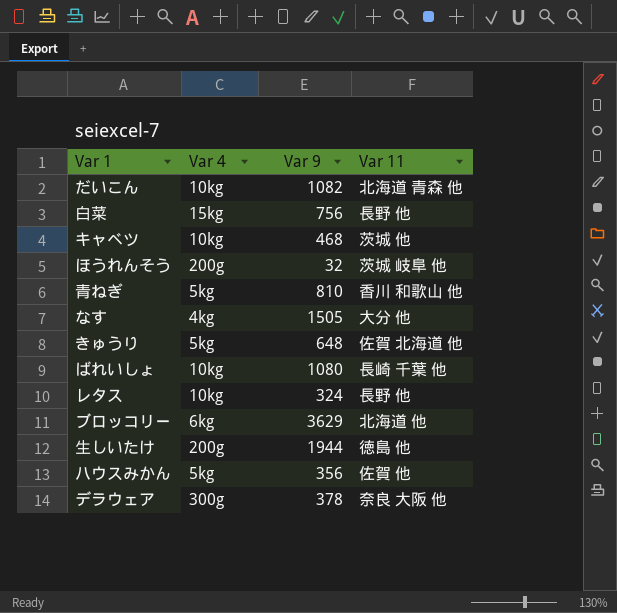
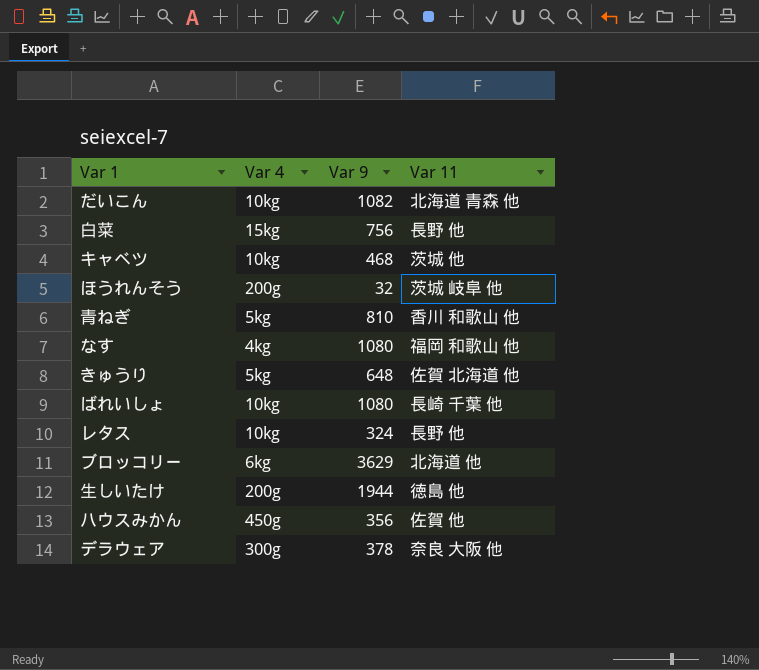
なす | Var 9: 1505 -> 1080
なす | Var 11: 大分 他 -> 福岡 和歌山 他
ハウスみかん | Var 4: 5kg -> 450g

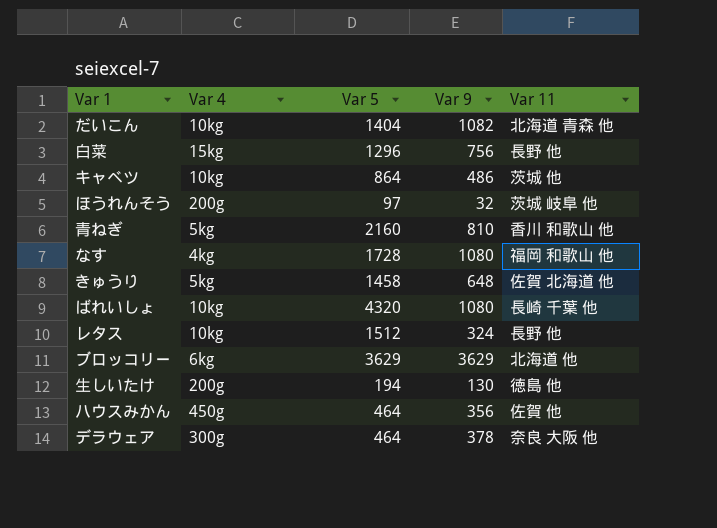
column Var 5 | position: none -> 3
キャベツ | Var 9: 468 -> 486
生しいたけ | Var 9: 1944 -> 130

